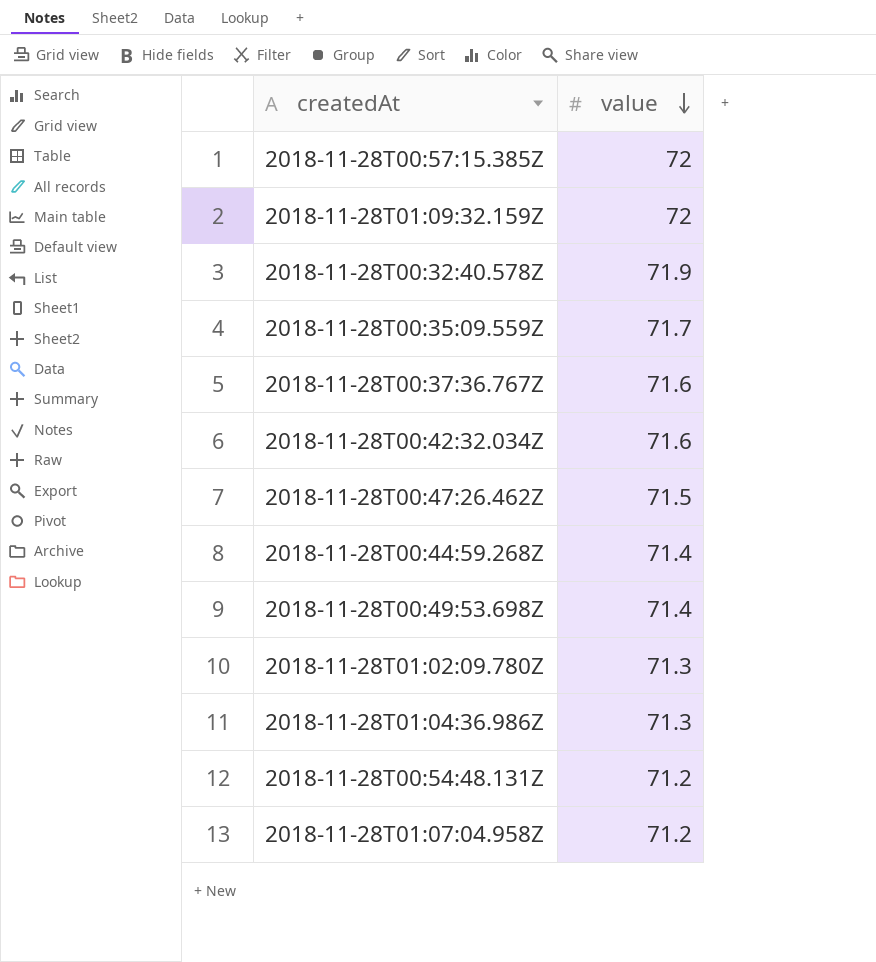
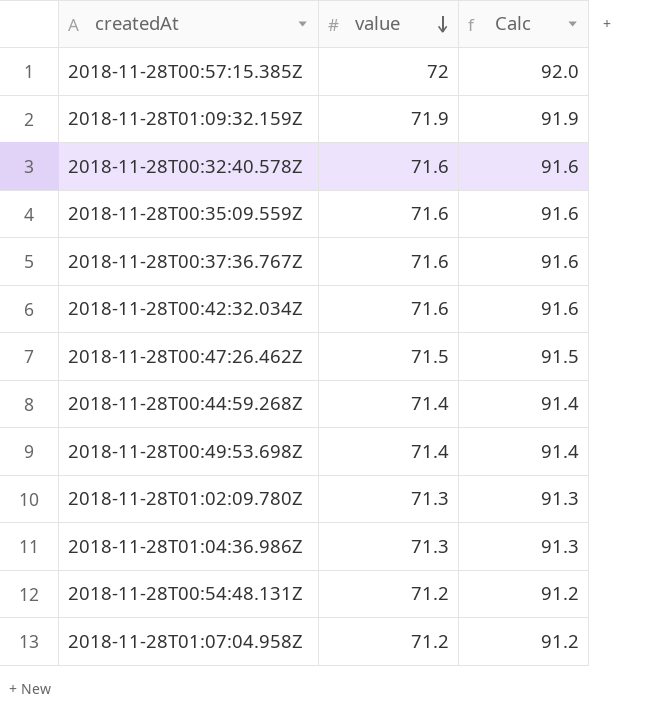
column Calc | formula: none -> [value] + 20
2018-11-28T01:09:32.159Z | value: 72 -> 71.9
2018-11-28T00:32:40.578Z | value: 71.9 -> 71.6
2018-11-28T00:35:09.559Z | value: 71.7 -> 71.6

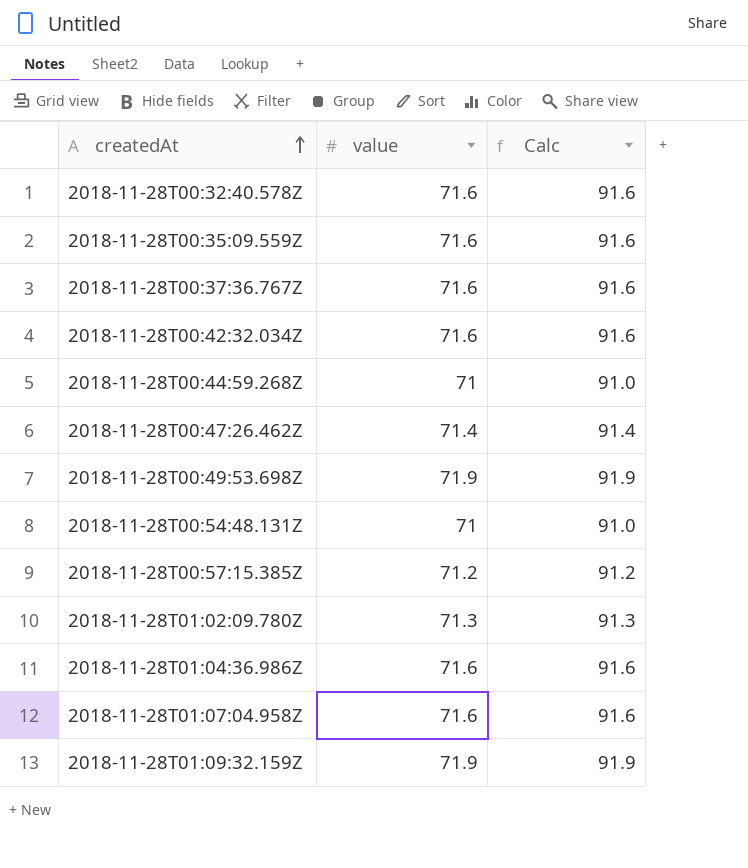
row order: value descending -> createdAt ascending
2018-11-28T00:44:59.268Z | value: 71.4 -> 71
2018-11-28T00:44:59.268Z | Calc: 91.4 -> 91.0
2018-11-28T00:47:26.462Z | value: 71.5 -> 71.4
2018-11-28T00:47:26.462Z | Calc: 91.5 -> 91.4
2018-11-28T00:49:53.698Z | value: 71.4 -> 71.9
2018-11-28T00:49:53.698Z | Calc: 91.4 -> 91.9
2018-11-28T00:54:48.131Z | value: 71.2 -> 71
2018-11-28T00:54:48.131Z | Calc: 91.2 -> 91.0
2018-11-28T00:57:15.385Z | value: 72 -> 71.2
2018-11-28T00:57:15.385Z | Calc: 92.0 -> 91.2
2018-11-28T01:04:36.986Z | value: 71.3 -> 71.6
2018-11-28T01:04:36.986Z | Calc: 91.3 -> 91.6
2018-11-28T01:07:04.958Z | value: 71.2 -> 71.6
2018-11-28T01:07:04.958Z | Calc: 91.2 -> 91.6

